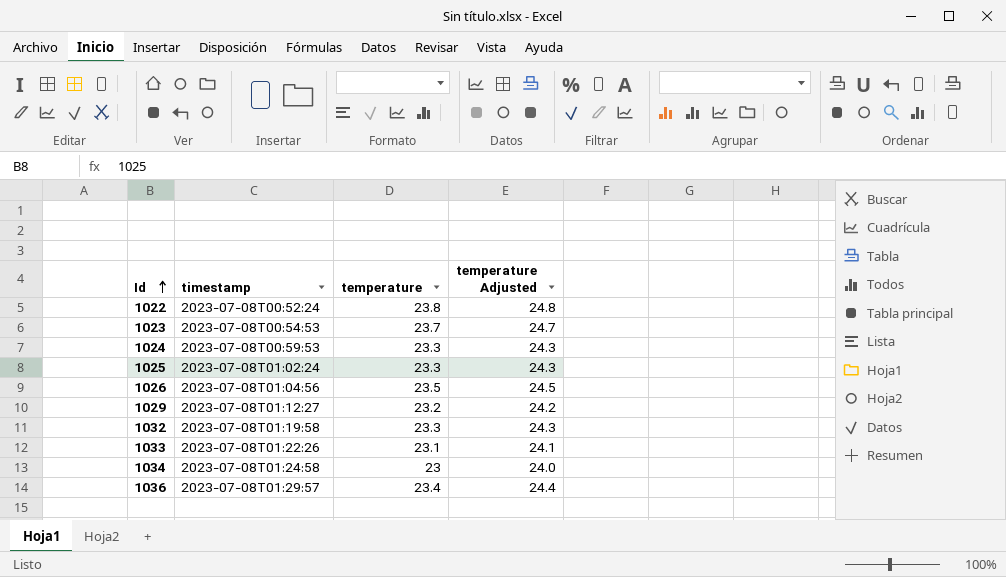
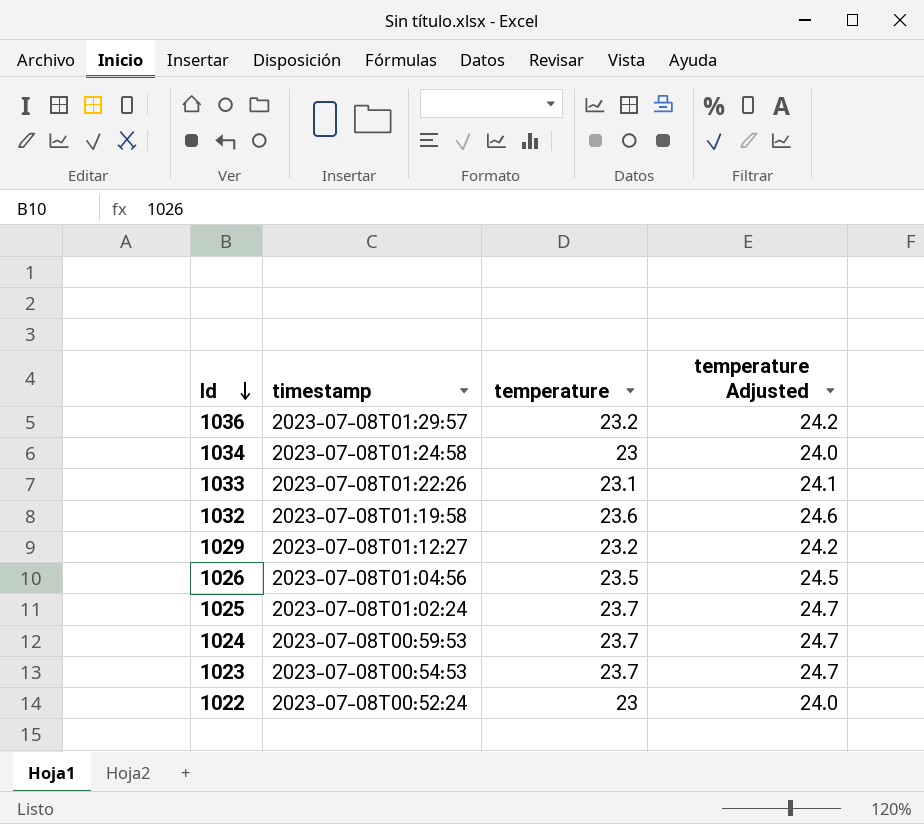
row order: Id ascending -> Id descending
1036 | temperature: 23.4 -> 23.2
1036 | temperature Adjusted: 24.4 -> 24.2
1032 | temperature: 23.3 -> 23.6
1032 | temperature Adjusted: 24.3 -> 24.6
1025 | temperature: 23.3 -> 23.7
1025 | temperature Adjusted: 24.3 -> 24.7
1024 | temperature: 23.3 -> 23.7
1024 | temperature Adjusted: 24.3 -> 24.7
1022 | temperature: 23.8 -> 23
1022 | temperature Adjusted: 24.8 -> 24.0

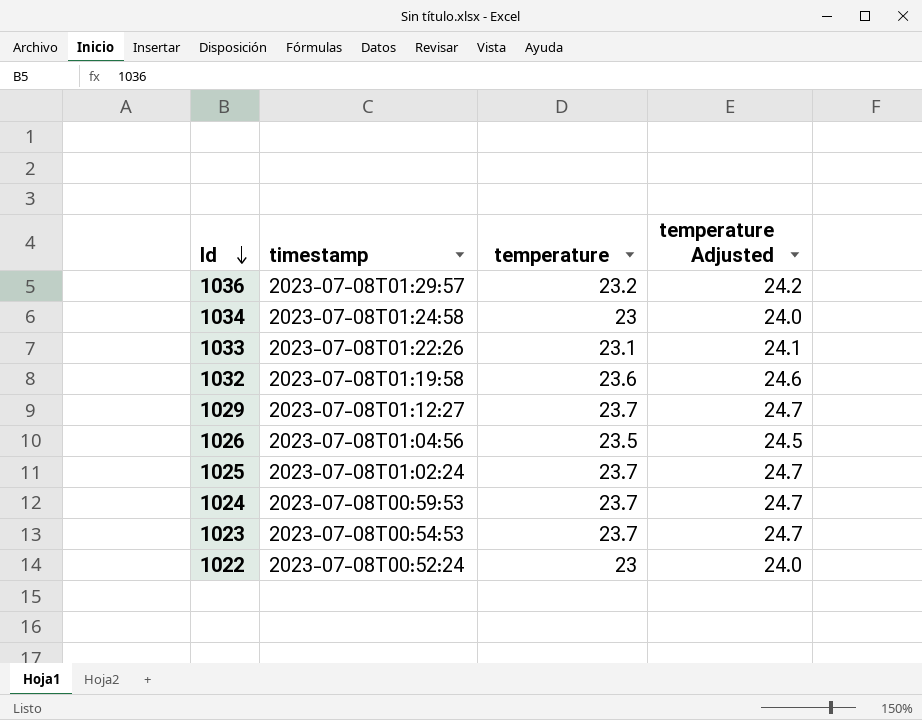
1029 | temperature: 23.2 -> 23.7
1029 | temperature Adjusted: 24.2 -> 24.7

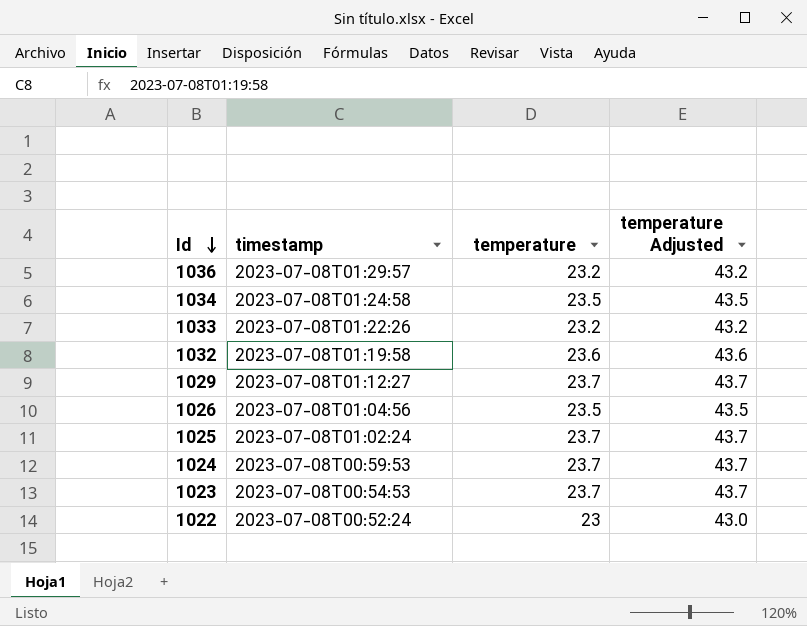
column temperature Adjusted | formula: [temperature] + 1 -> [temperature] + 20
1034 | temperature: 23 -> 23.5
1033 | temperature: 23.1 -> 23.2

